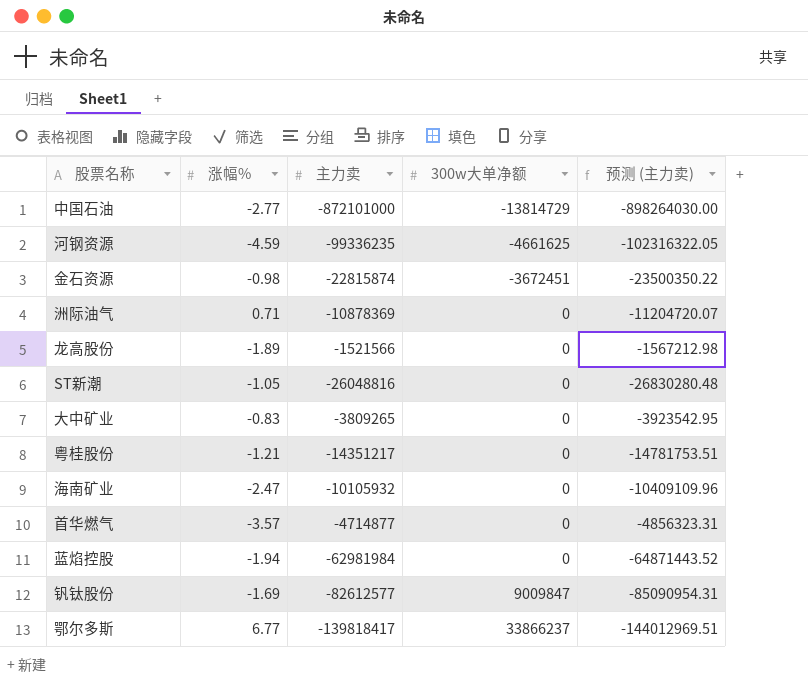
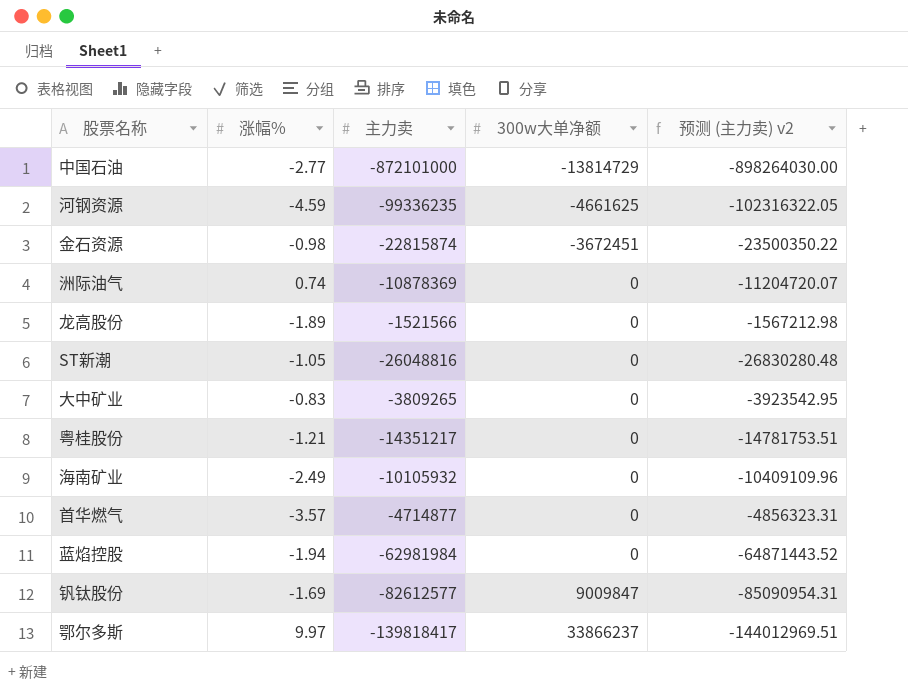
column name: 预测 (主力卖) -> 预测 (主力卖) v2
洲际油气 | 涨幅%: 0.71 -> 0.74
海南矿业 | 涨幅%: -2.47 -> -2.49
鄂尔多斯 | 涨幅%: 6.77 -> 9.97

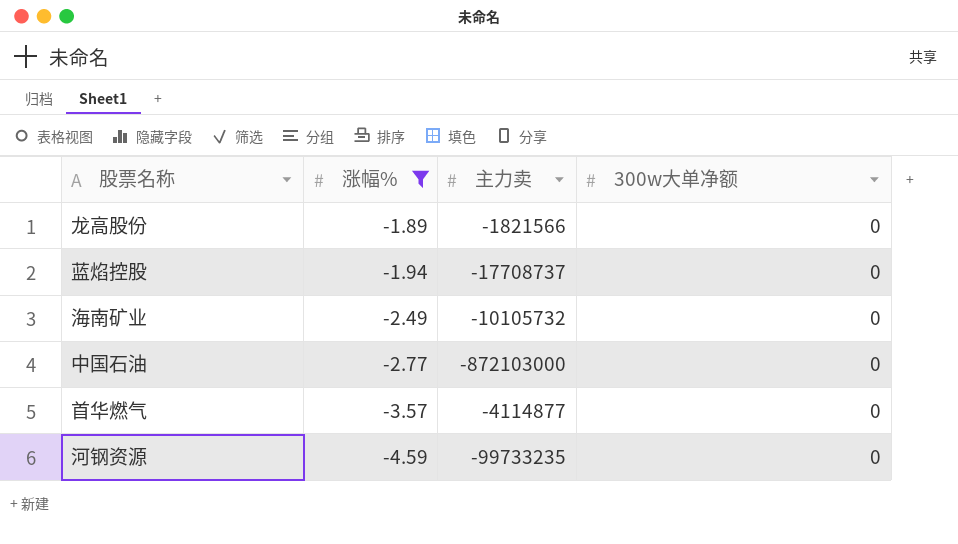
filter: none -> 涨幅% <= -1.89
row order: 300w大单净额 ascending -> 涨幅% descending
column 预测 (主力卖) v2 | formula: [主力卖] * 1.03 -> none
龙高股份 | 主力卖: -1521566 -> -1821566
蓝焰控股 | 主力卖: -62981984 -> -17708737
海南矿业 | 主力卖: -10105932 -> -10105732
中国石油 | 主力卖: -872101000 -> -872103000
中国石油 | 300w大单净额: -13814729 -> 0
首华燃气 | 主力卖: -4714877 -> -4114877
河钢资源 | 主力卖: -99336235 -> -99733235
河钢资源 | 300w大单净额: -4661625 -> 0

